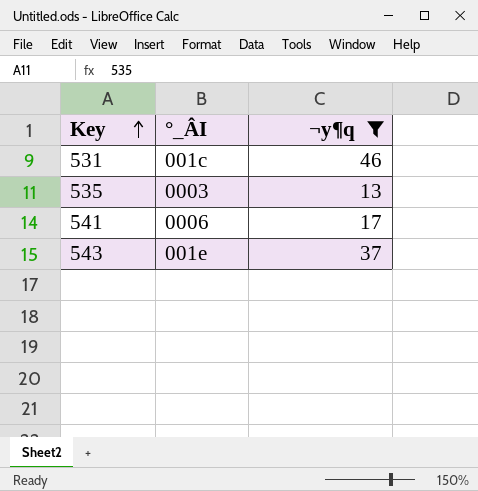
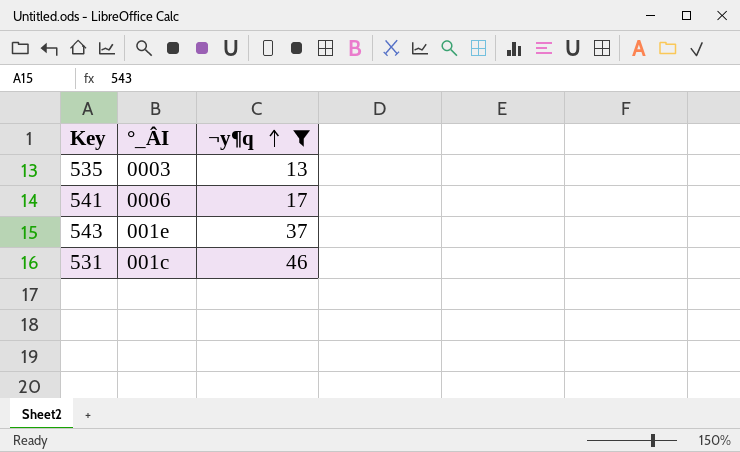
row order: Key ascending -> ¬y¶q ascending

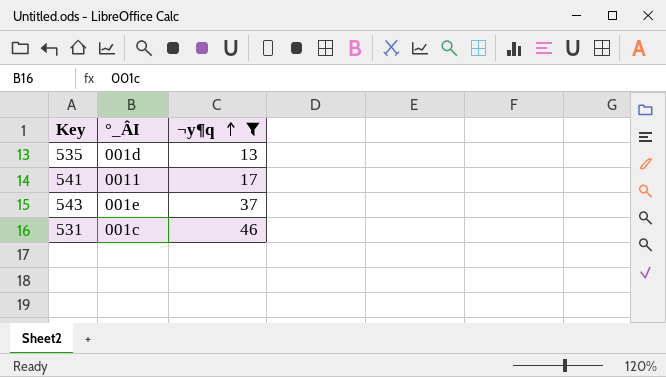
535 | °_ÂI: 0003 -> 001d
541 | °_ÂI: 0006 -> 0011

